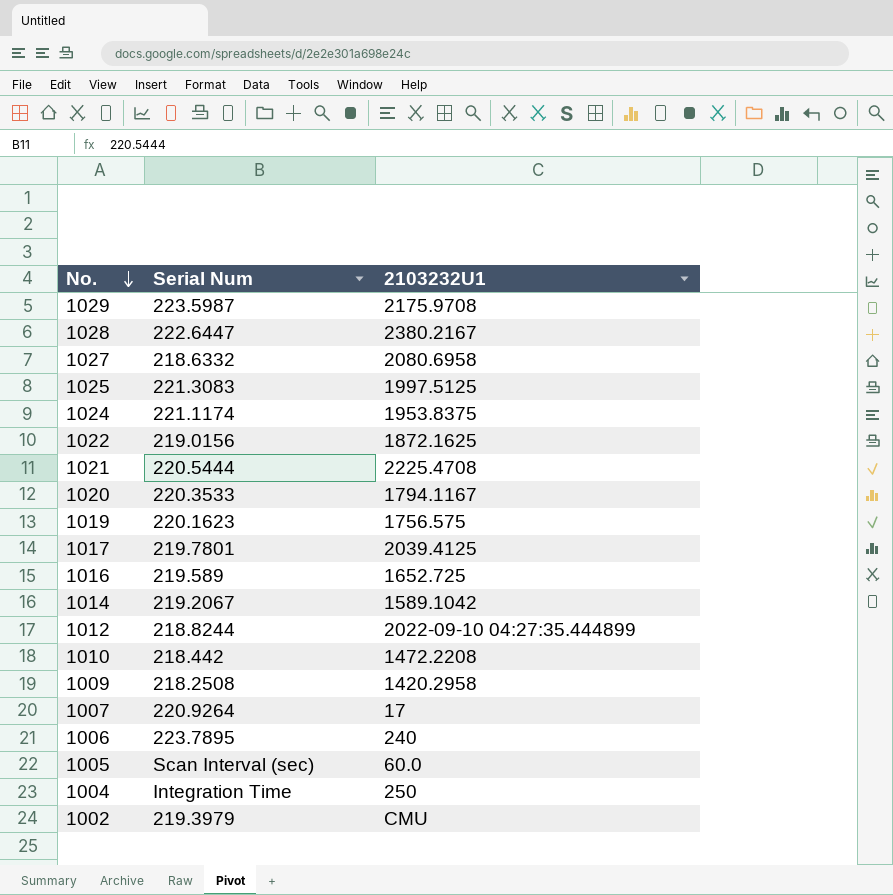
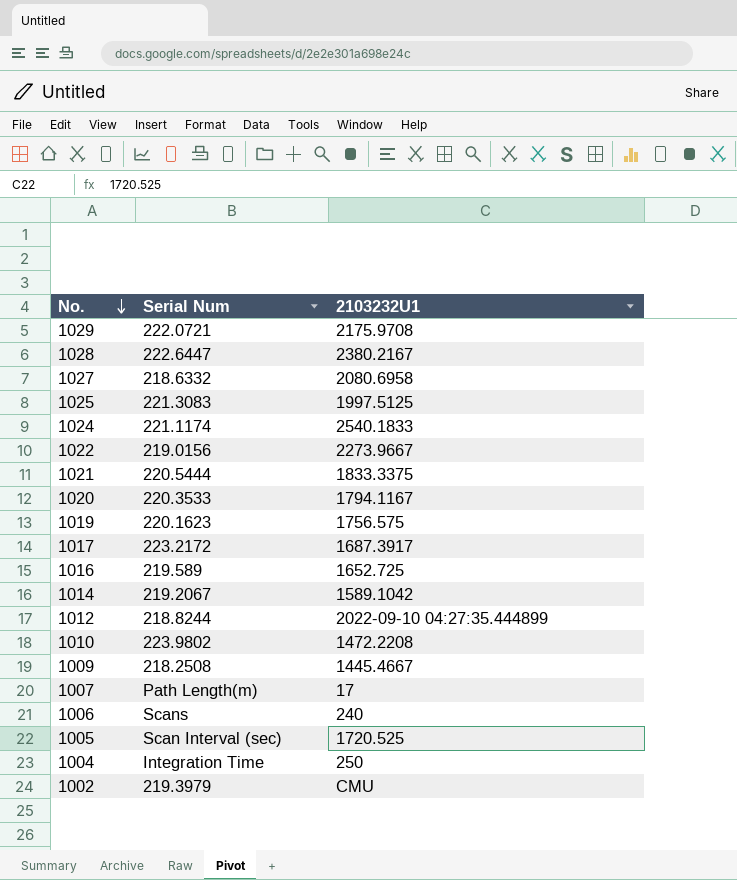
1029 | Serial Num: 223.5987 -> 222.0721
1024 | 2103232U1: 1953.8375 -> 2540.1833
1022 | 2103232U1: 1872.1625 -> 2273.9667
1021 | 2103232U1: 2225.4708 -> 1833.3375
1017 | Serial Num: 219.7801 -> 223.2172
1017 | 2103232U1: 2039.4125 -> 1687.3917
1010 | Serial Num: 218.442 -> 223.9802
1009 | 2103232U1: 1420.2958 -> 1445.4667
1007 | Serial Num: 220.9264 -> Path Length(m)
1006 | Serial Num: 223.7895 -> Scans
1005 | 2103232U1: 60.0 -> 1720.525

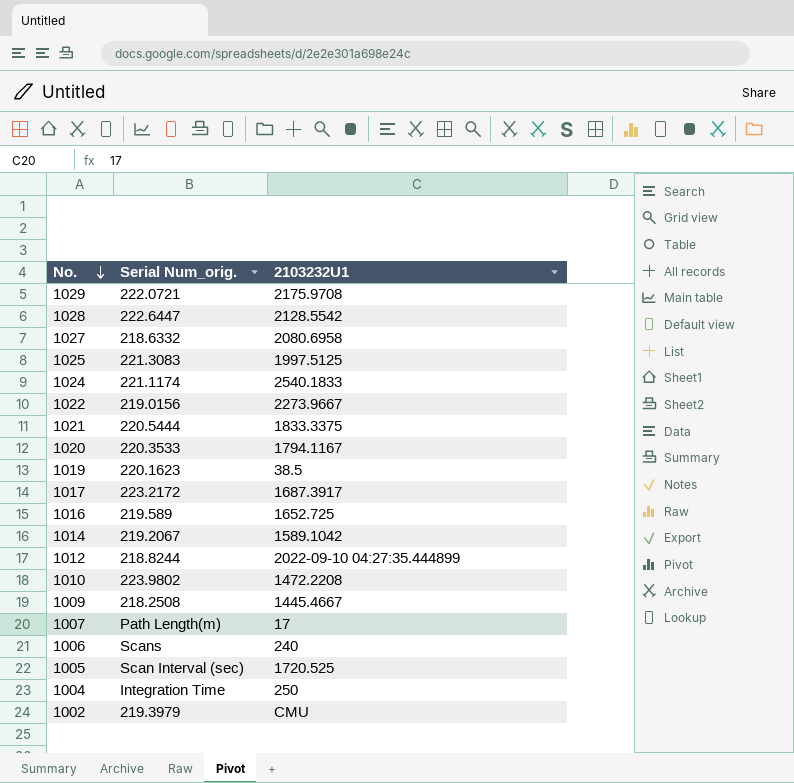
column name: Serial Num -> Serial Num_orig.
1028 | 2103232U1: 2380.2167 -> 2128.5542
1019 | 2103232U1: 1756.575 -> 38.5

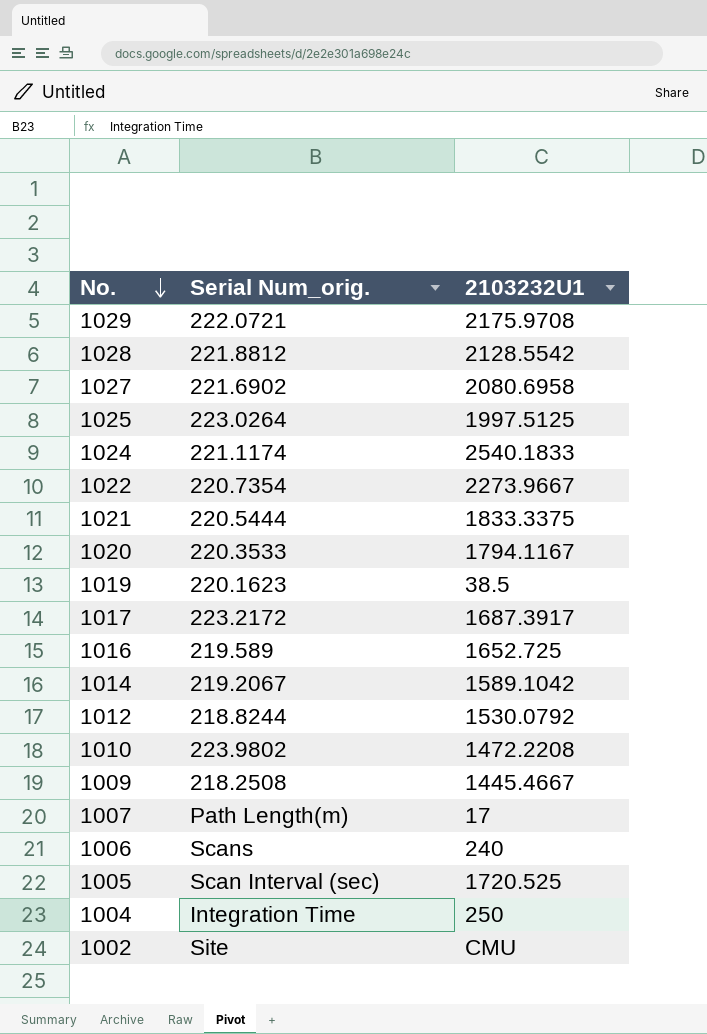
1028 | Serial Num_orig.: 222.6447 -> 221.8812
1027 | Serial Num_orig.: 218.6332 -> 221.6902
1025 | Serial Num_orig.: 221.3083 -> 223.0264
1022 | Serial Num_orig.: 219.0156 -> 220.7354
1012 | 2103232U1: 2022-09-10 04:27:35.444899 -> 1530.0792
1002 | Serial Num_orig.: 219.3979 -> Site

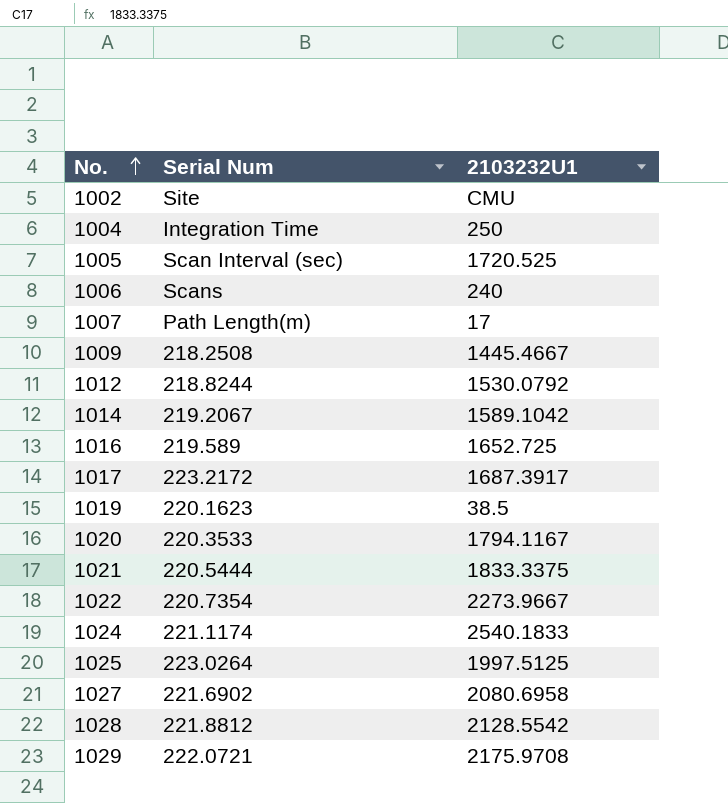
row order: No. descending -> No. ascending
column name: Serial Num_orig. -> Serial Num
row 1010: 223.9802 | 1472.2208 -> none

